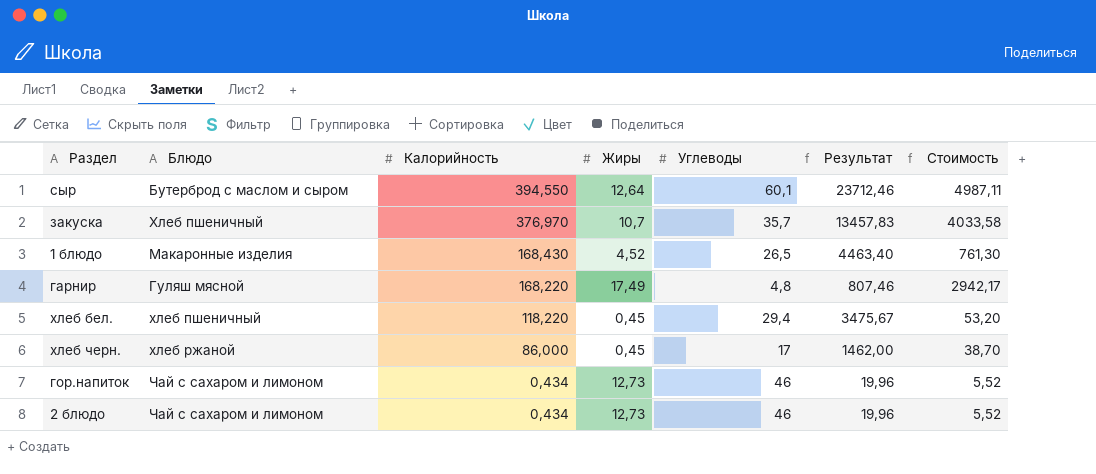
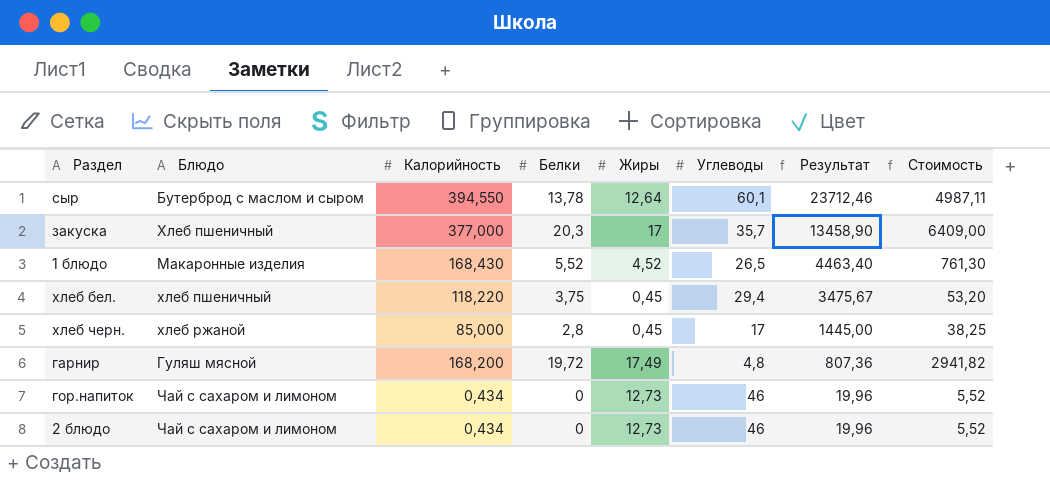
row order: Калорийность descending -> Результат descending
column Белки | position: none -> 4
закуска | Калорийность: 376,970 -> 377,000
закуска | Жиры: 10,7 -> 17
закуска | Результат: 13457,83 -> 13458,90
закуска | Стоимость: 4033,58 -> 6409,00
хлеб черн. | Калорийность: 86,000 -> 85,000
хлеб черн. | Результат: 1462,00 -> 1445,00
хлеб черн. | Стоимость: 38,70 -> 38,25
гарнир | Калорийность: 168,220 -> 168,200
гарнир | Результат: 807,46 -> 807,36
гарнир | Стоимость: 2942,17 -> 2941,82

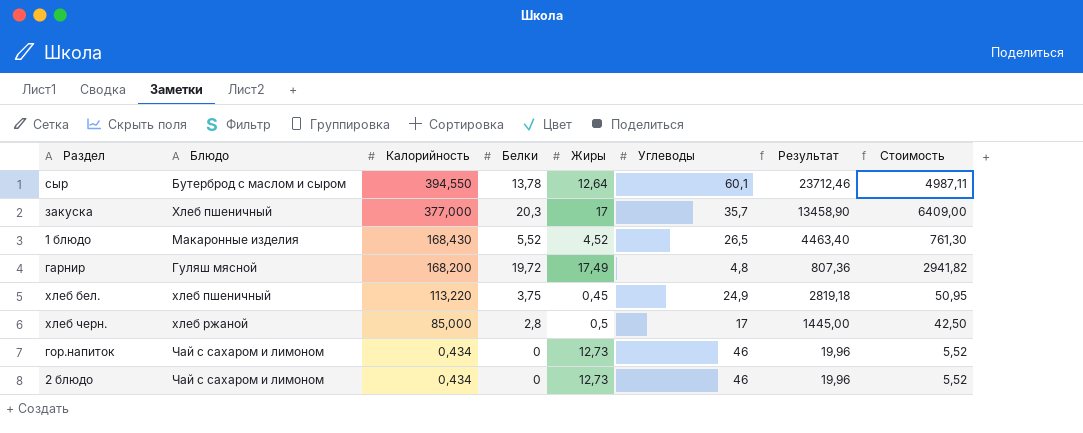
row order: Результат descending -> Калорийность descending
хлеб бел. | Калорийность: 118,220 -> 113,220
хлеб бел. | Углеводы: 29,4 -> 24,9
хлеб бел. | Результат: 3475,67 -> 2819,18
хлеб бел. | Стоимость: 53,20 -> 50,95
хлеб черн. | Жиры: 0,45 -> 0,5
хлеб черн. | Стоимость: 38,25 -> 42,50

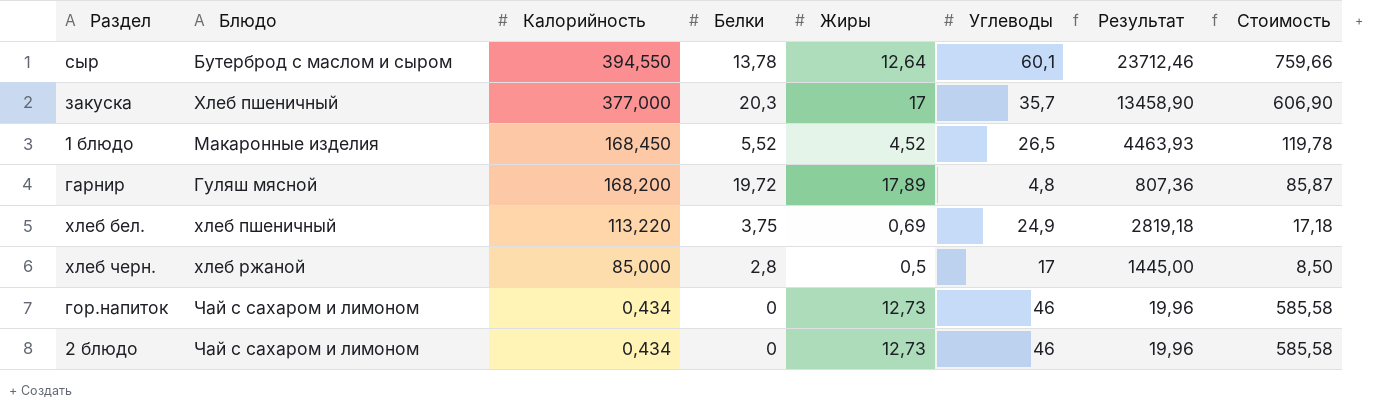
column Стоимость | formula: [Калорийность] * [Жиры] -> [Жиры] * [Углеводы]
1 блюдо | Калорийность: 168,430 -> 168,450
1 блюдо | Результат: 4463,40 -> 4463,93
гарнир | Жиры: 17,49 -> 17,89
хлеб бел. | Жиры: 0,45 -> 0,69

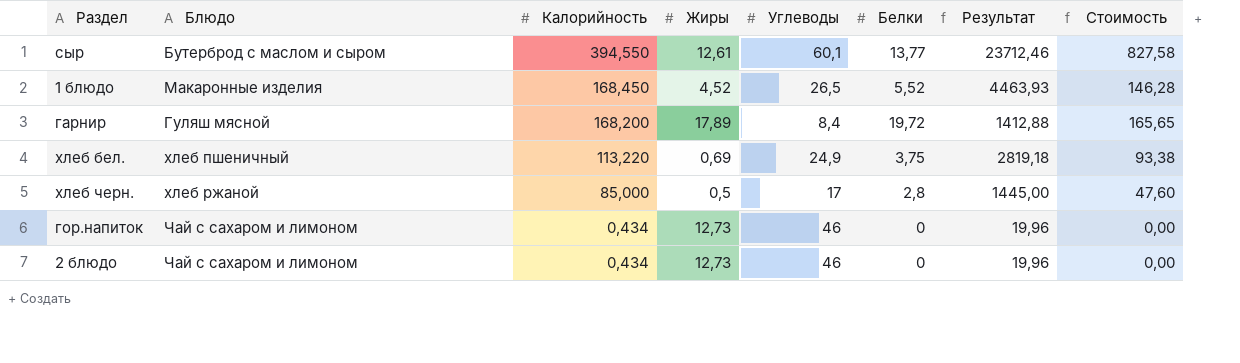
column Белки | position: 4 -> 6
column Стоимость | formula: [Жиры] * [Углеводы] -> [Углеводы] * [Белки]
row закуска: Хлеб пшеничный | 377,000 | 20,3 | 17 | 35,7 | 13458,90 | 606,90 -> none
сыр | Жиры: 12,64 -> 12,61
сыр | Белки: 13,78 -> 13,77
гарнир | Углеводы: 4,8 -> 8,4
гарнир | Результат: 807,36 -> 1412,88

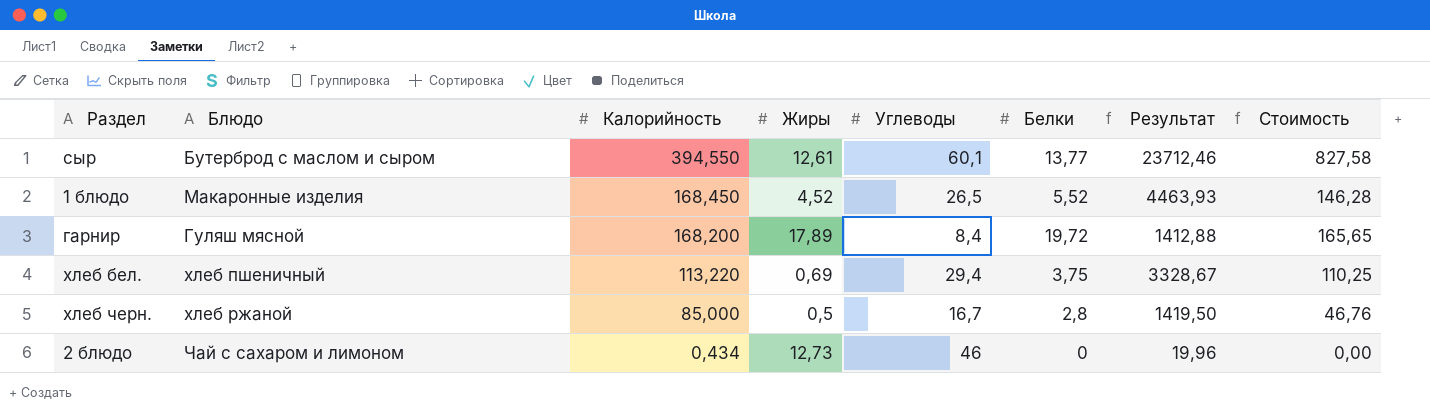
row гор.напиток: Чай с сахаром и лимоном | 0,434 | 12,73 | 46 | 0 | 19,96 | 0,00 -> none
хлеб бел. | Углеводы: 24,9 -> 29,4
хлеб бел. | Результат: 2819,18 -> 3328,67
хлеб бел. | Стоимость: 93,38 -> 110,25
хлеб черн. | Углеводы: 17 -> 16,7
хлеб черн. | Результат: 1445,00 -> 1419,50
хлеб черн. | Стоимость: 47,60 -> 46,76

